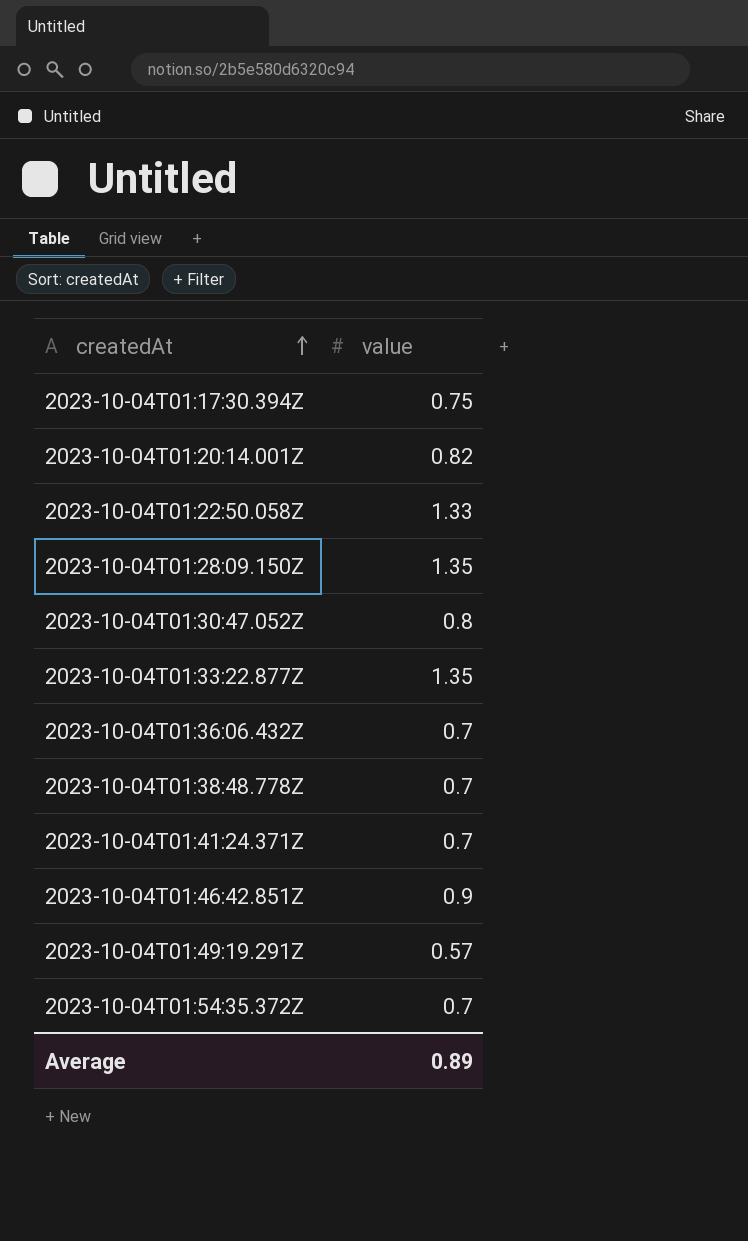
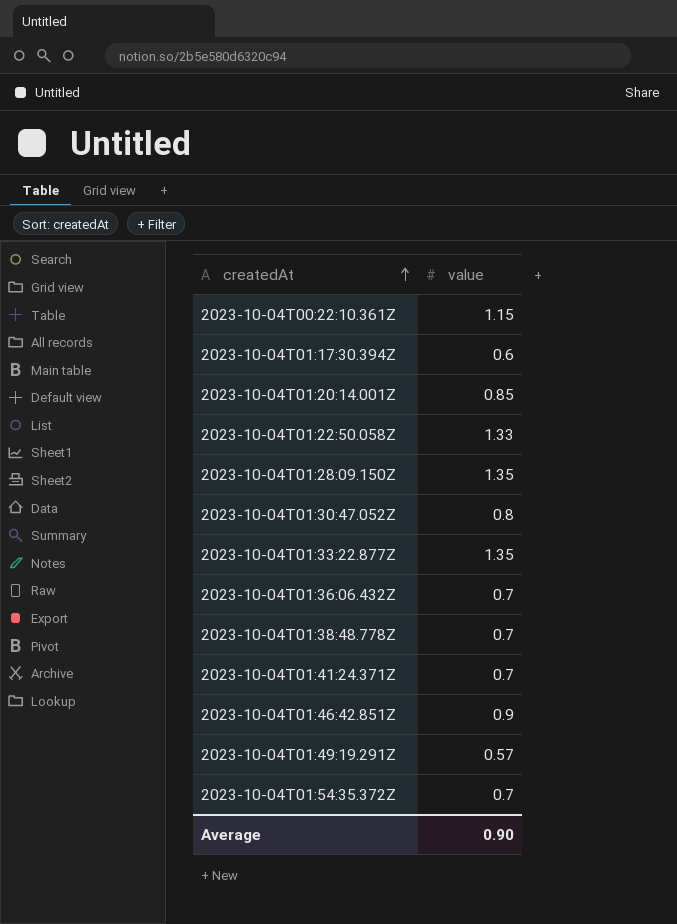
row 2023-10-04T00:22:10.361Z: none -> 1.15
2023-10-04T01:17:30.394Z | value: 0.75 -> 0.6
2023-10-04T01:20:14.001Z | value: 0.82 -> 0.85
Average | value: 0.89 -> 0.90

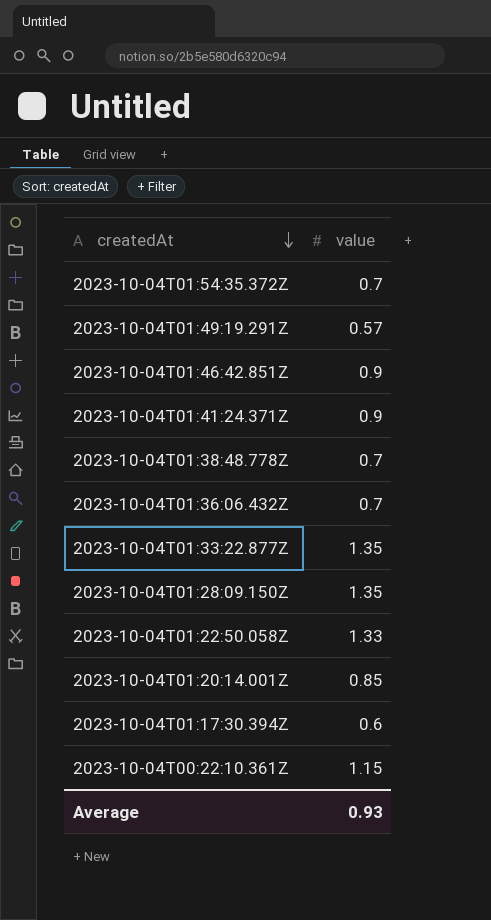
row order: createdAt ascending -> createdAt descending
row 2023-10-04T01:30:47.052Z: 0.8 -> none
2023-10-04T01:41:24.371Z | value: 0.7 -> 0.9
Average | value: 0.90 -> 0.93

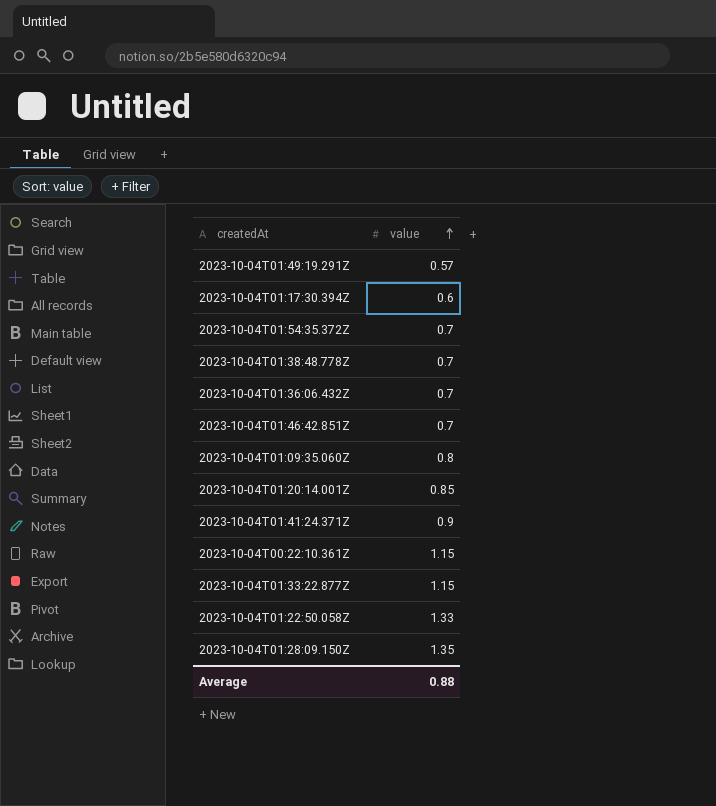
row order: createdAt descending -> value ascending
2023-10-04T01:46:42.851Z | value: 0.9 -> 0.7
row 2023-10-04T01:09:35.060Z: none -> 0.8
2023-10-04T01:33:22.877Z | value: 1.35 -> 1.15
Average | value: 0.93 -> 0.88

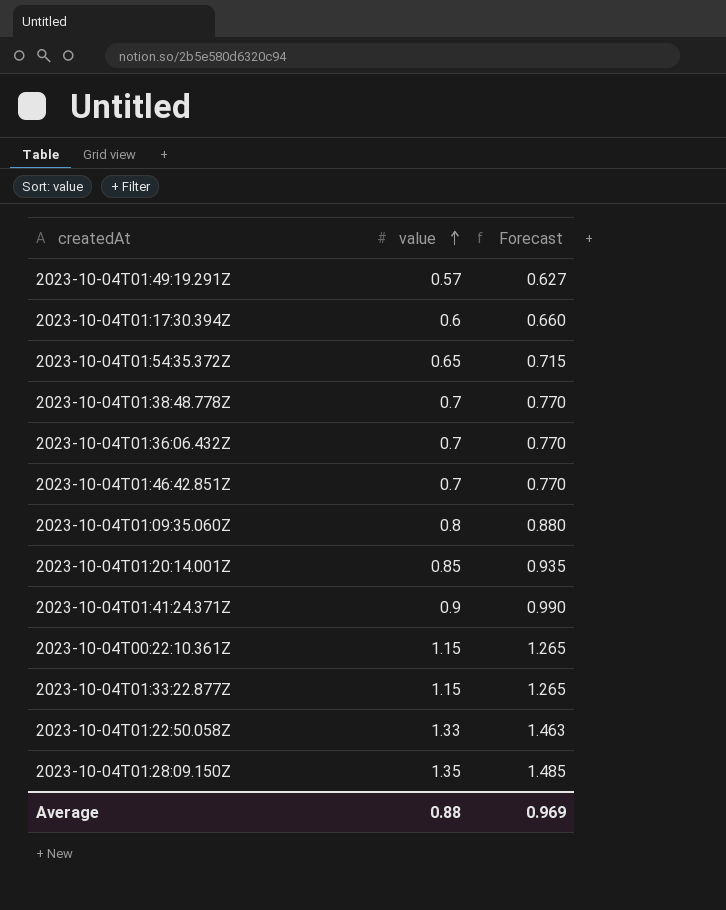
column Forecast | formula: none -> [value] * 1.1
2023-10-04T01:54:35.372Z | value: 0.7 -> 0.65

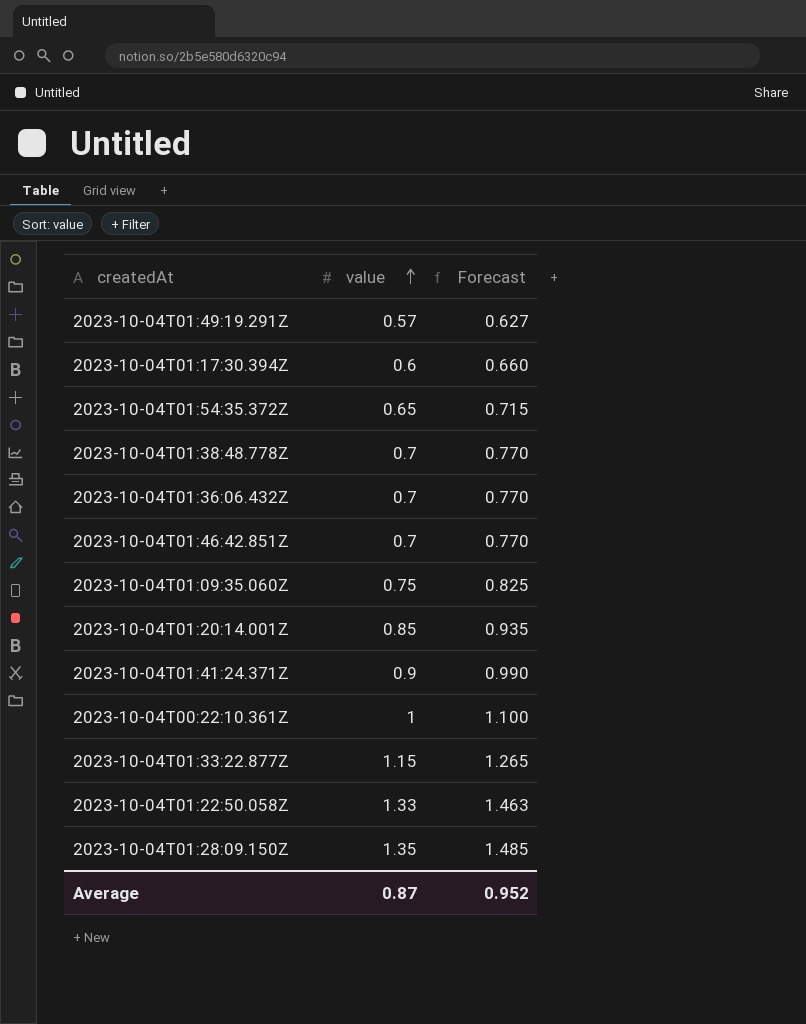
2023-10-04T01:09:35.060Z | value: 0.8 -> 0.75
2023-10-04T01:09:35.060Z | Forecast: 0.880 -> 0.825
2023-10-04T00:22:10.361Z | value: 1.15 -> 1
2023-10-04T00:22:10.361Z | Forecast: 1.265 -> 1.100
Average | value: 0.88 -> 0.87
Average | Forecast: 0.969 -> 0.952

